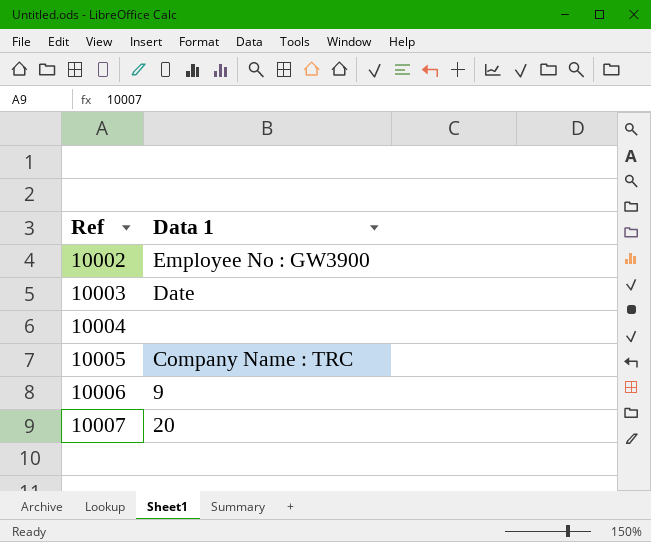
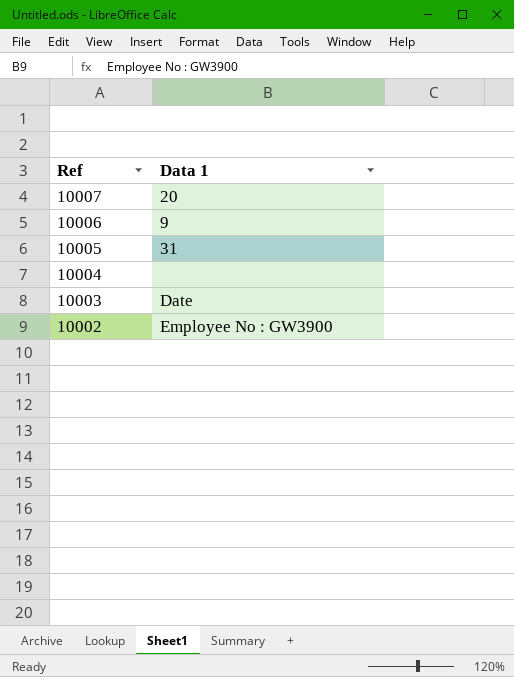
row order: Ref ascending -> Ref descending
10005 | Data 1: Company Name : TRC -> 31

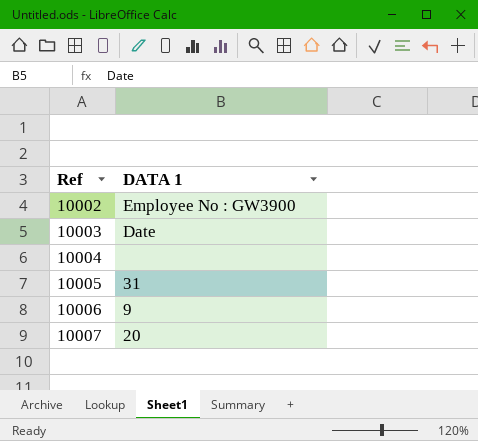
row order: Ref descending -> Ref ascending
column name: Data 1 -> DATA 1

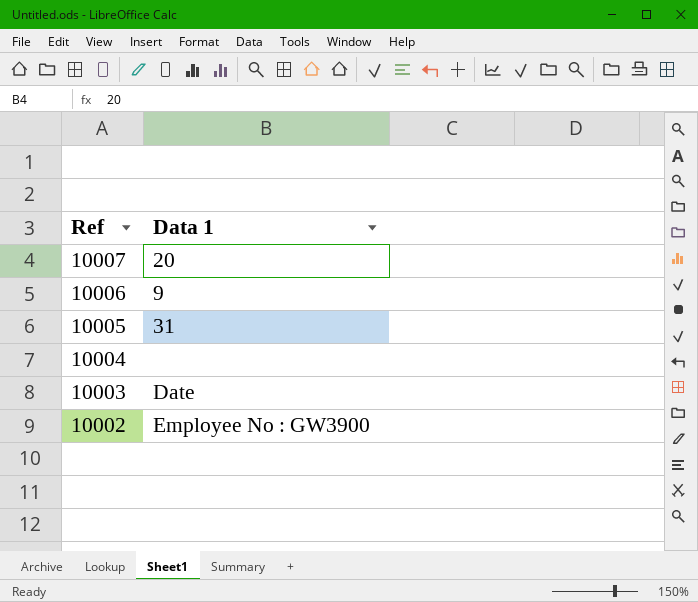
row order: Ref ascending -> Ref descending
column name: DATA 1 -> Data 1

